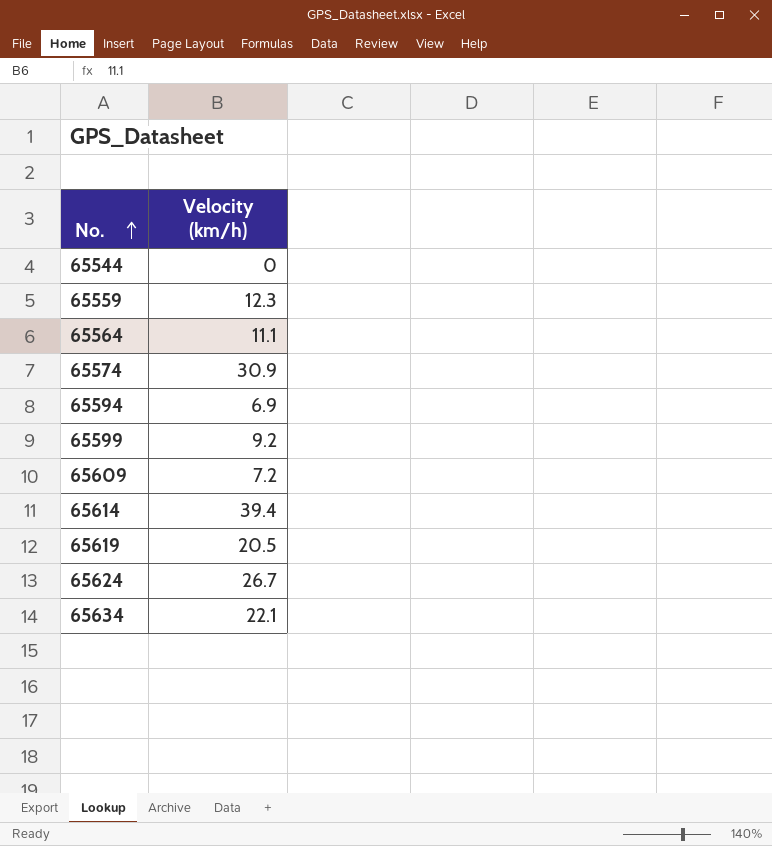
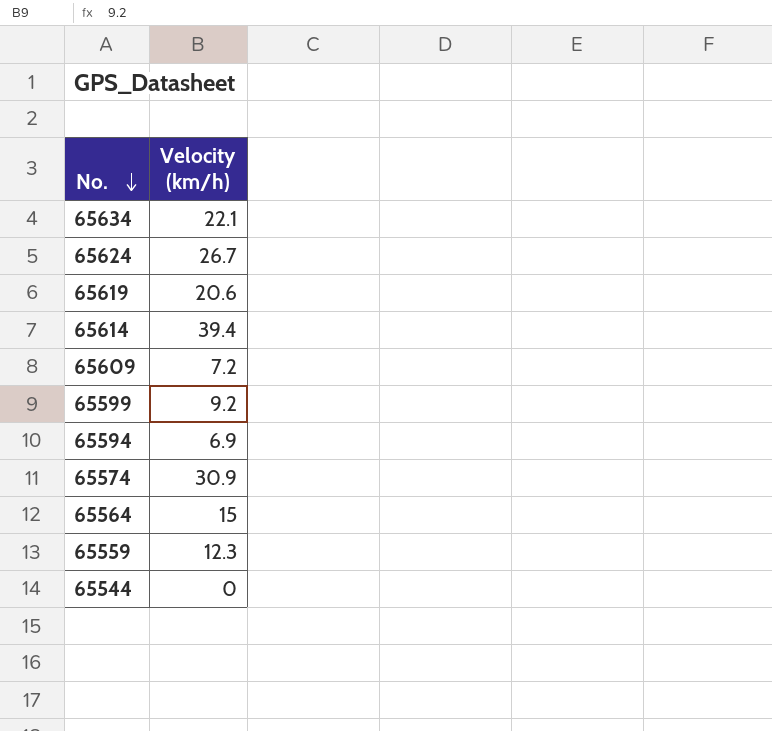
row order: No. ascending -> No. descending
65619 | Velocity (km/h): 20.5 -> 20.6
65564 | Velocity (km/h): 11.1 -> 15

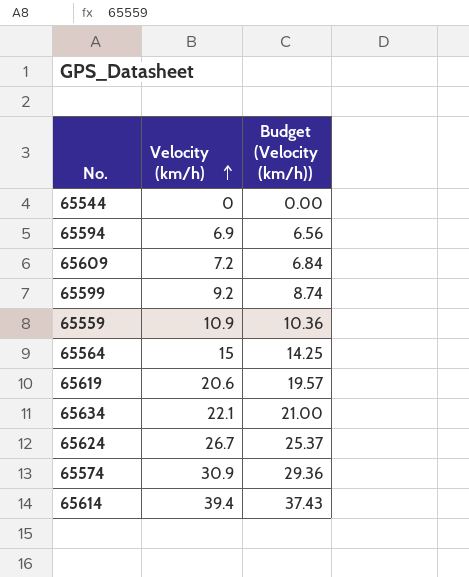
row order: No. descending -> Velocity (km/h) ascending
column Budget (Velocity (km/h)) | formula: none -> [Velocity (km/h)] * 0.95
65559 | Velocity (km/h): 12.3 -> 10.9

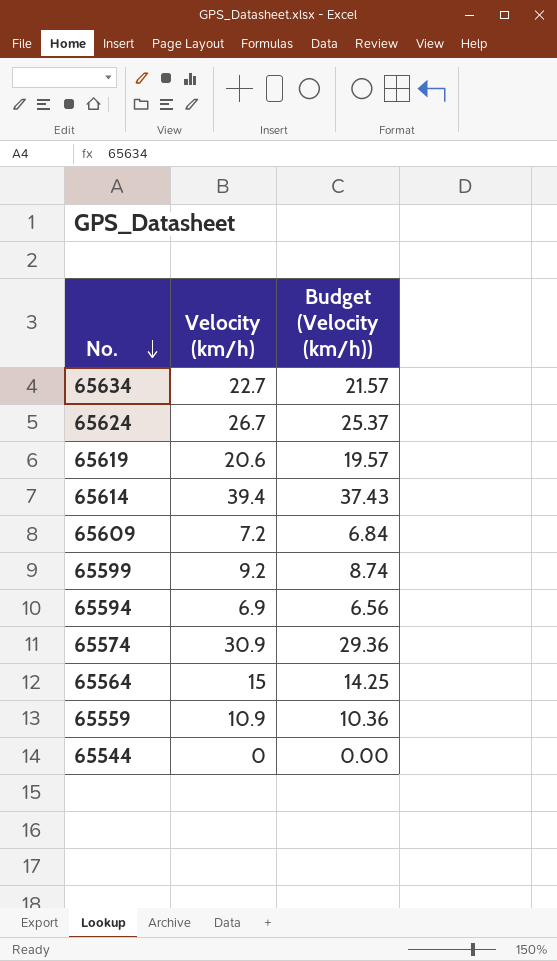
row order: Velocity (km/h) ascending -> No. descending
65634 | Velocity (km/h): 22.1 -> 22.7
65634 | Budget (Velocity (km/h)): 21.00 -> 21.57

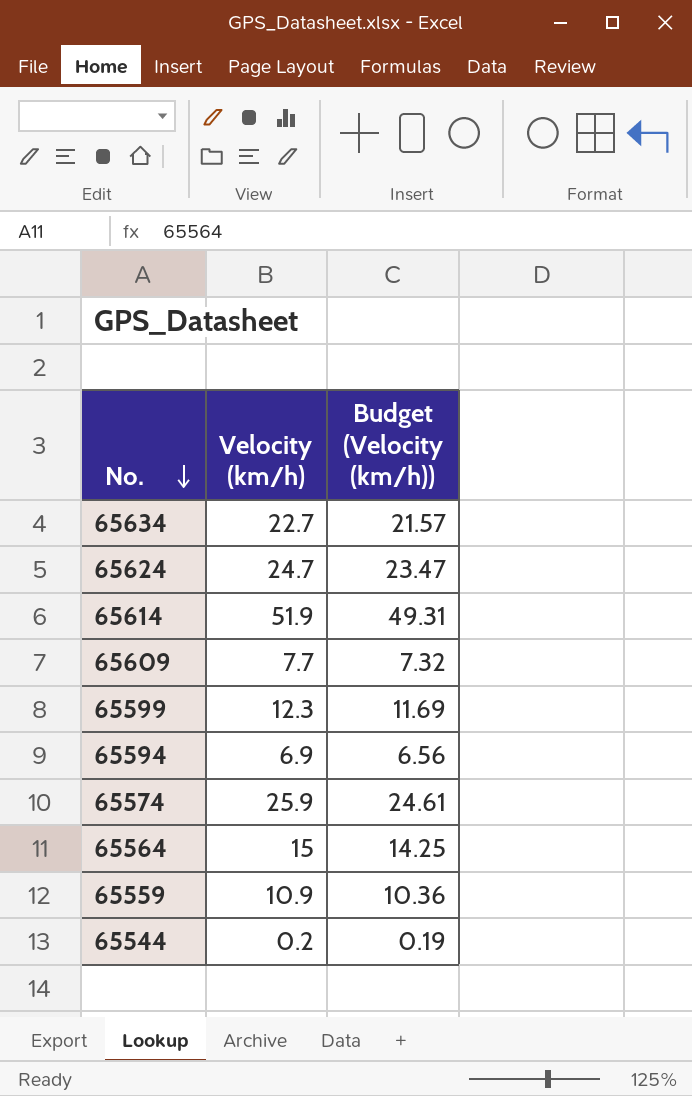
row 65619: 20.6 | 19.57 -> none
65624 | Velocity (km/h): 26.7 -> 24.7
65624 | Budget (Velocity (km/h)): 25.37 -> 23.47
65614 | Velocity (km/h): 39.4 -> 51.9
65614 | Budget (Velocity (km/h)): 37.43 -> 49.31
65609 | Velocity (km/h): 7.2 -> 7.7
65609 | Budget (Velocity (km/h)): 6.84 -> 7.32
65599 | Velocity (km/h): 9.2 -> 12.3
65599 | Budget (Velocity (km/h)): 8.74 -> 11.69
65574 | Velocity (km/h): 30.9 -> 25.9
65574 | Budget (Velocity (km/h)): 29.36 -> 24.61
65544 | Velocity (km/h): 0 -> 0.2
65544 | Budget (Velocity (km/h)): 0.00 -> 0.19

